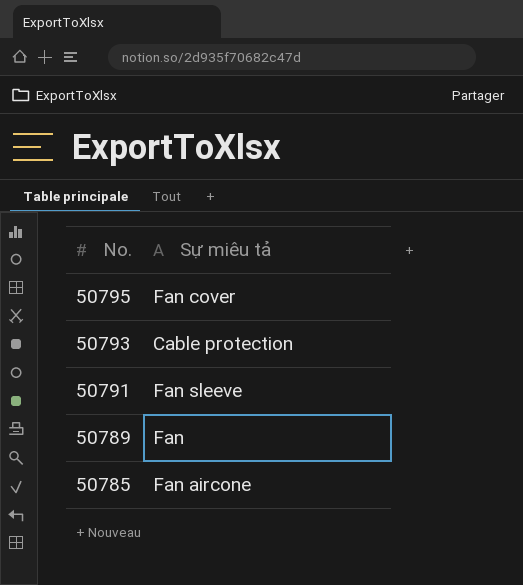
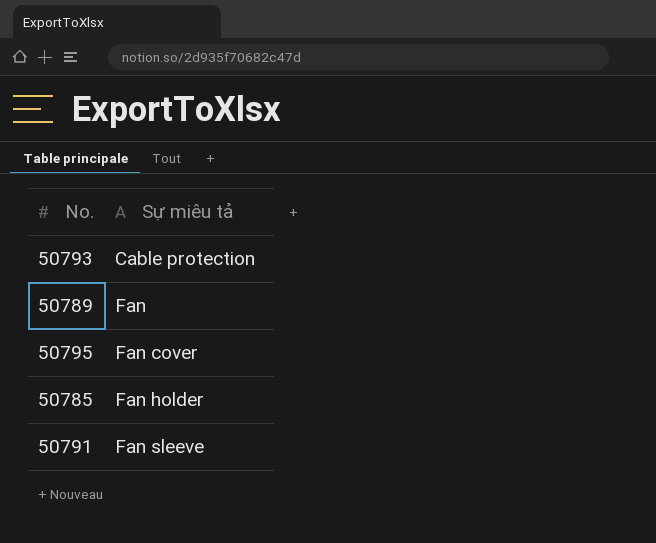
row order: No. descending -> Sự miêu tả ascending
50785 | Sự miêu tả: Fan aircone -> Fan holder

